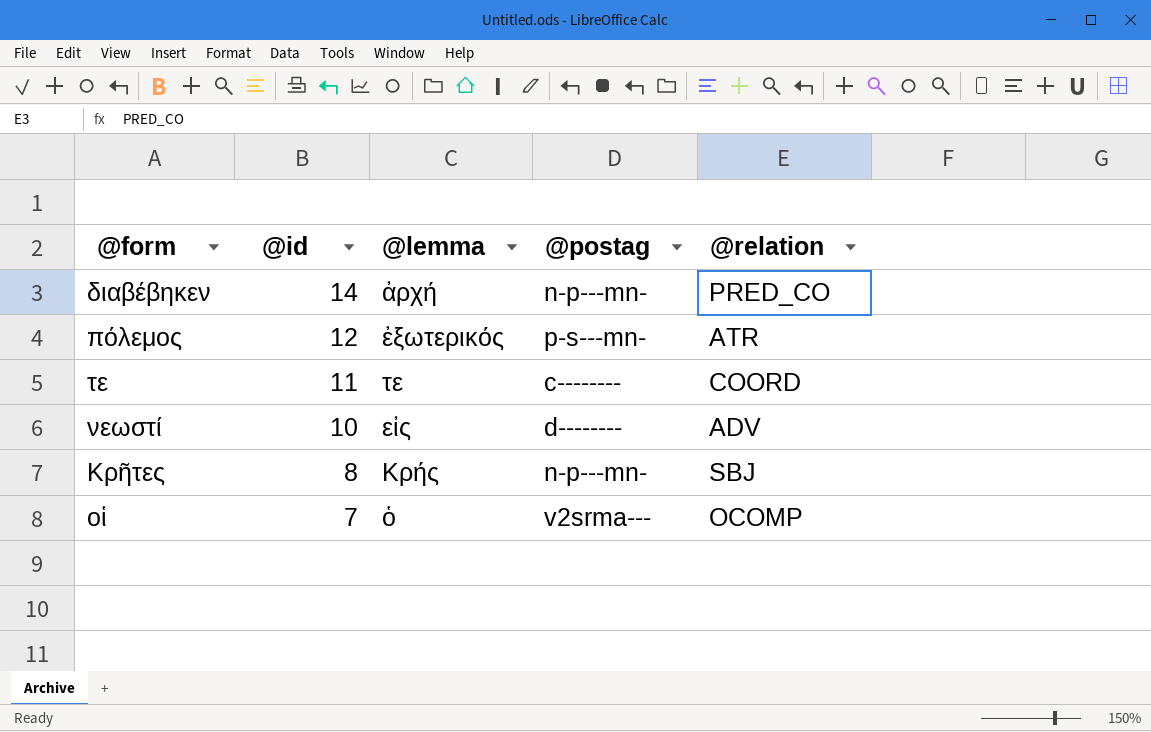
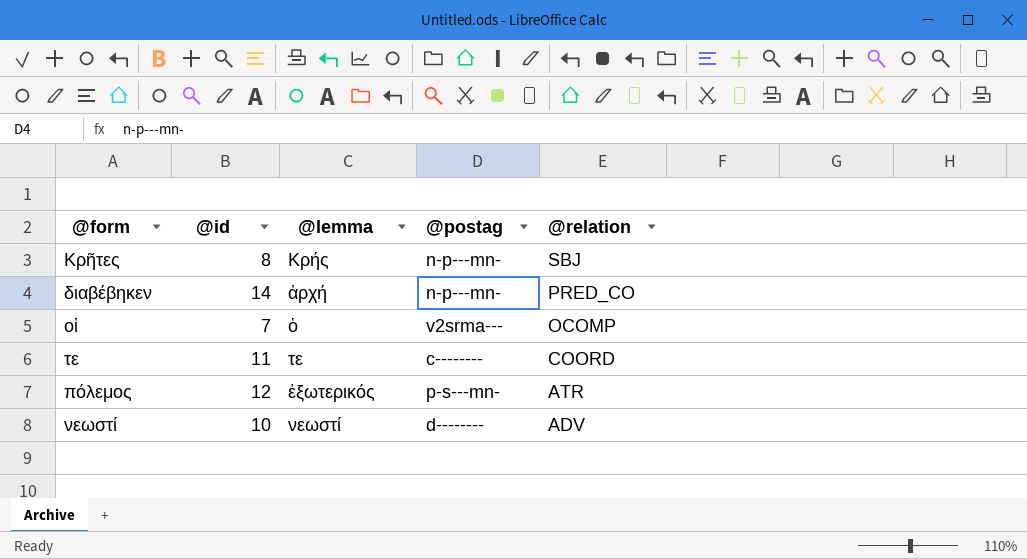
row order: @id descending -> @relation descending
νεωστί | @lemma: εἰς -> νεωστί

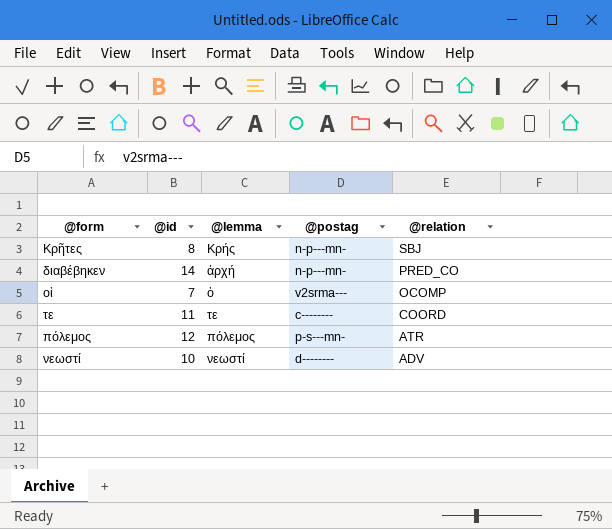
πόλεμος | @lemma: ἐξωτερικός -> πόλεμος

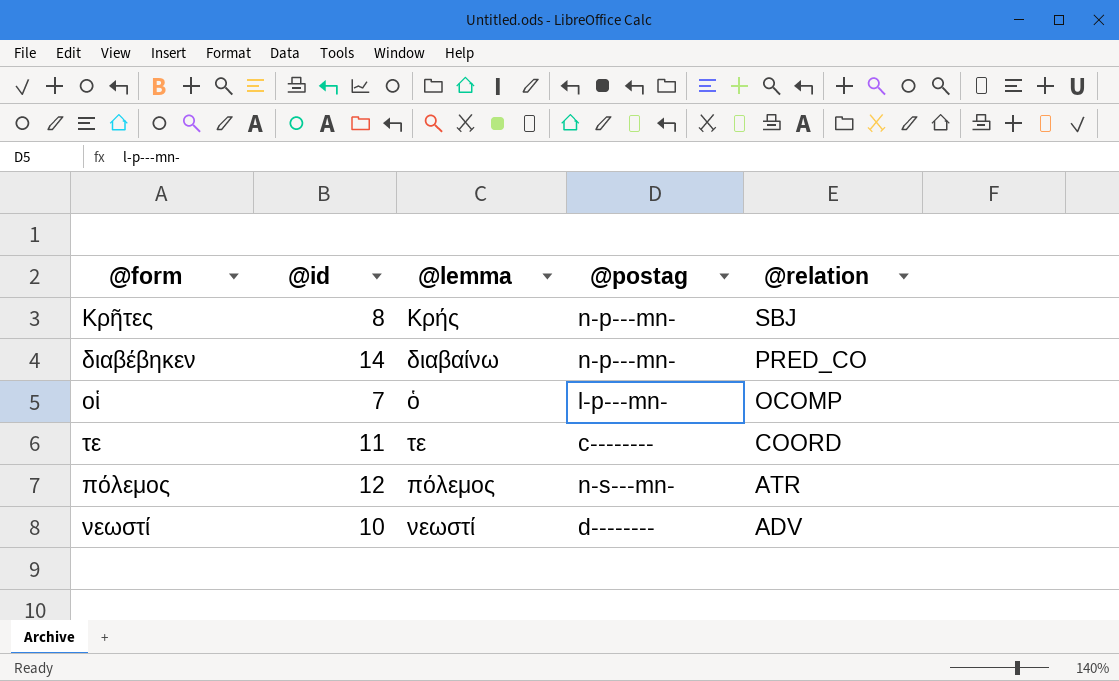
διαβέβηκεν | @lemma: ἀρχή -> διαβαίνω
οἱ | @postag: v2srma--- -> l-p---mn-
πόλεμος | @postag: p-s---mn- -> n-s---mn-

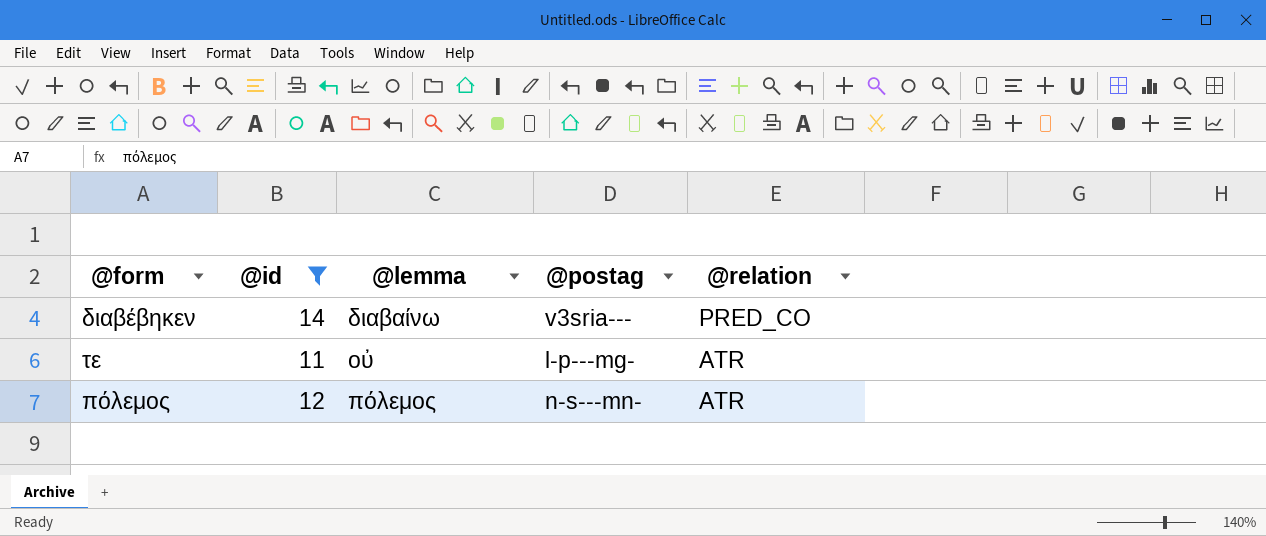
filter: none -> @id >= 11
διαβέβηκεν | @postag: n-p---mn- -> v3sria---
τε | @lemma: τε -> οὐ
τε | @postag: c-------- -> l-p---mg-
τε | @relation: COORD -> ATR

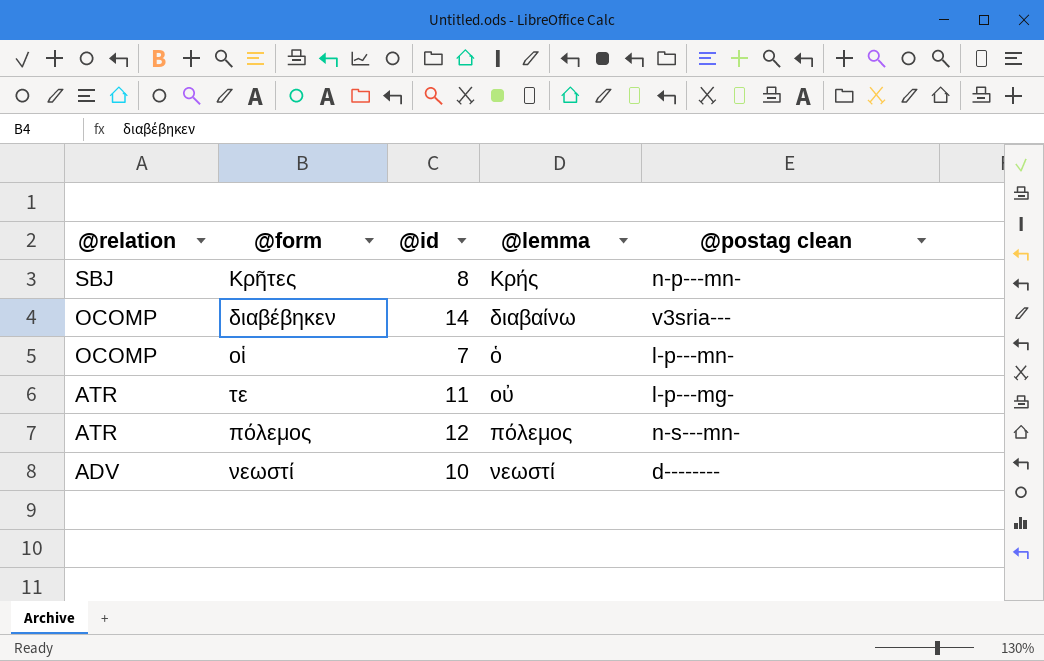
filter: @id >= 11 -> none
column @relation | position: 5 -> 1
column name: @postag -> @postag clean
διαβέβηκεν | @relation: PRED_CO -> OCOMP

